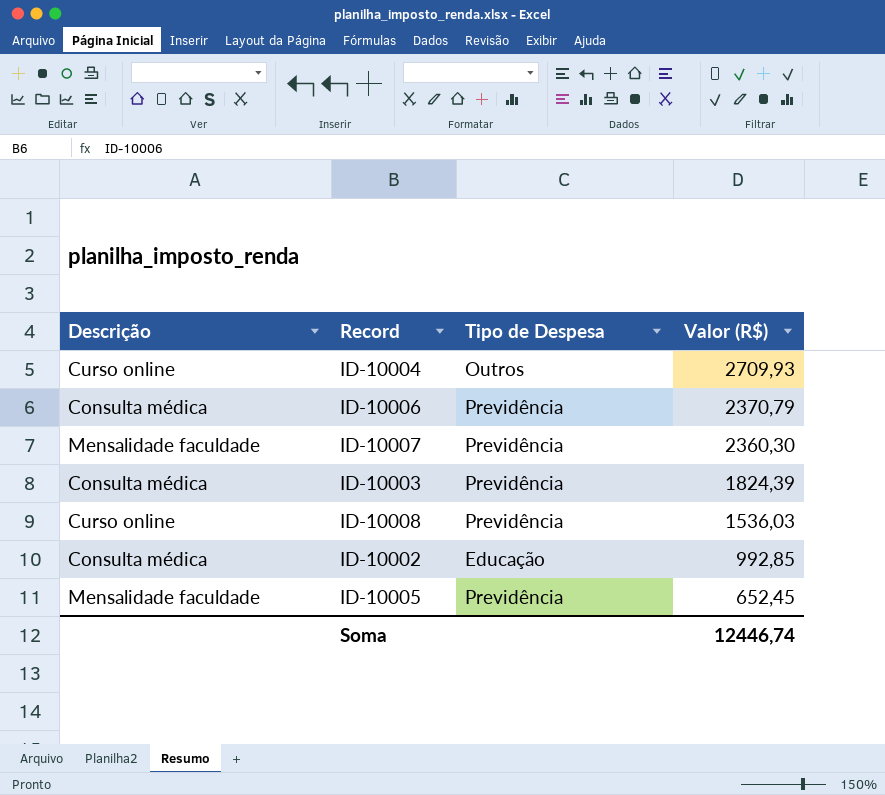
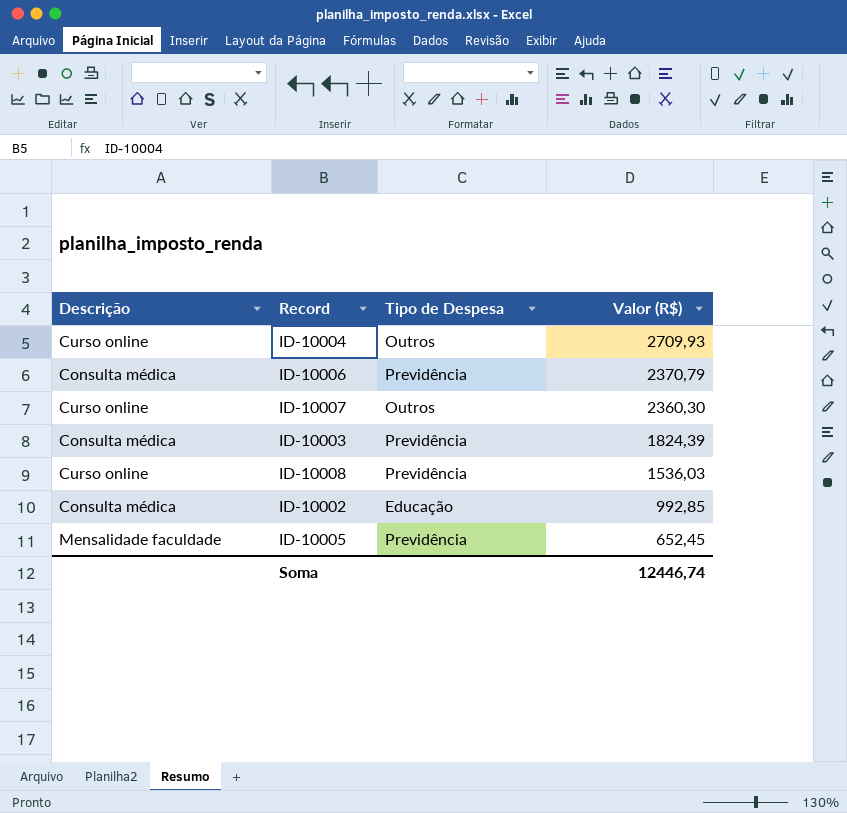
ID-10007 | Descrição: Mensalidade faculdade -> Curso online
ID-10007 | Tipo de Despesa: Previdência -> Outros

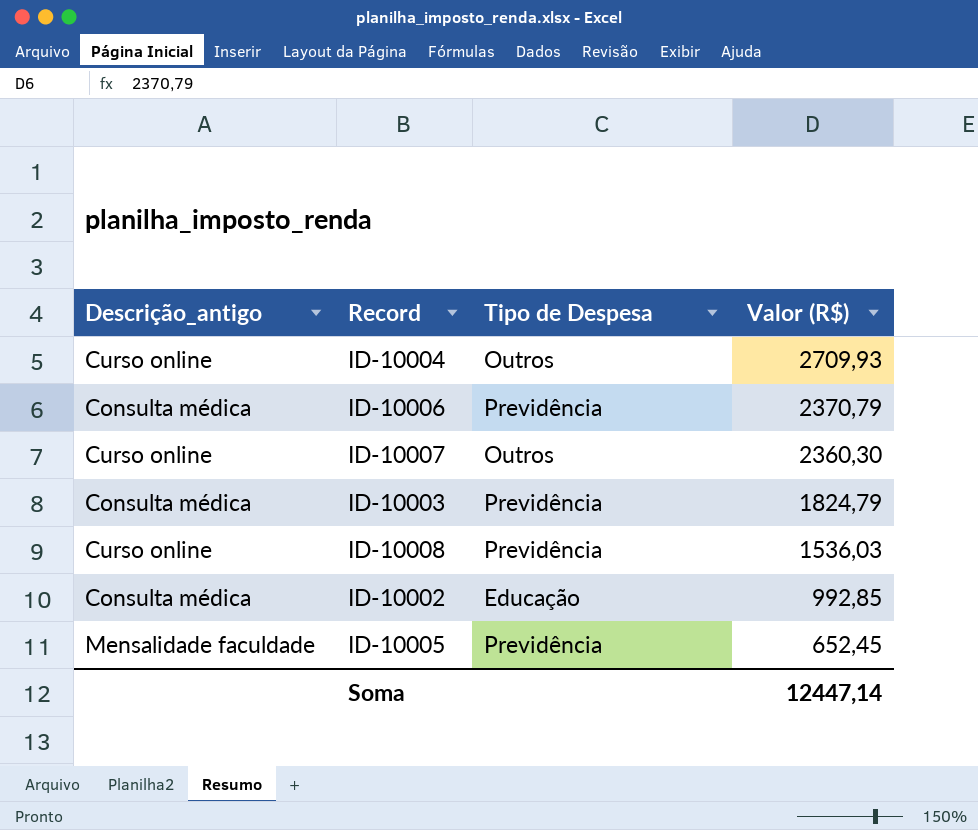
column name: Descrição -> Descrição_antigo
ID-10003 | Valor (R$): 1824,39 -> 1824,79
Soma | Valor (R$): 12446,74 -> 12447,14

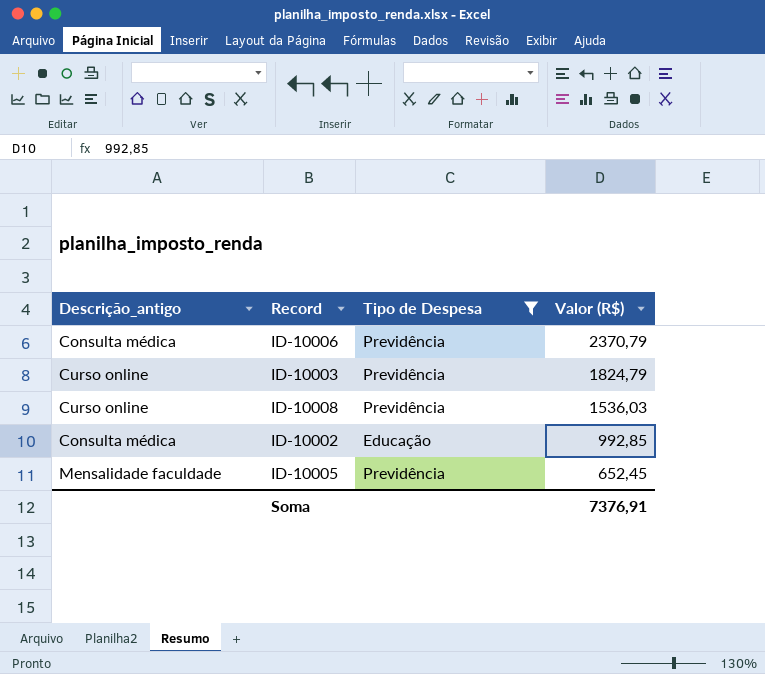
filter: none -> Tipo de Despesa != Outros
ID-10003 | Descrição_antigo: Consulta médica -> Curso online
Soma | Valor (R$): 12447,14 -> 7376,91

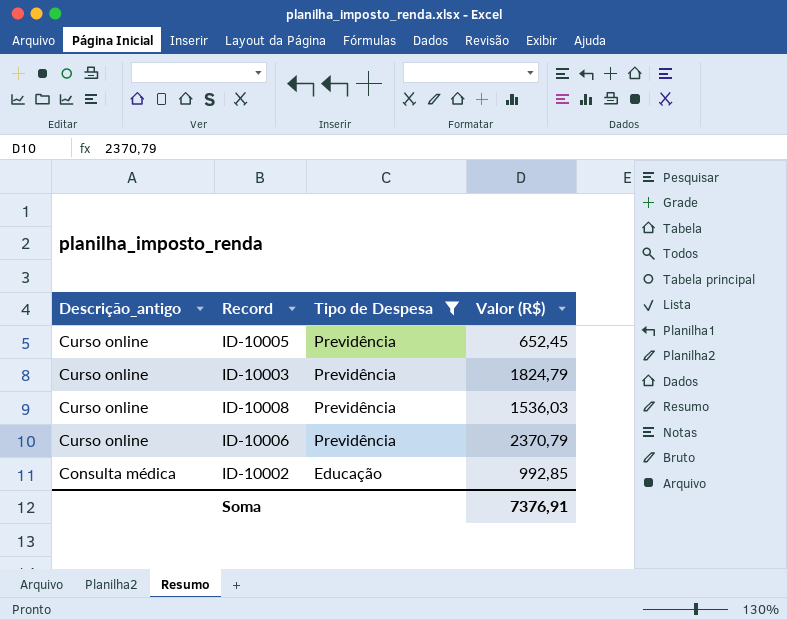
row order: Valor (R$) descending -> Descrição_antigo descending
ID-10005 | Descrição_antigo: Mensalidade faculdade -> Curso online
ID-10006 | Descrição_antigo: Consulta médica -> Curso online

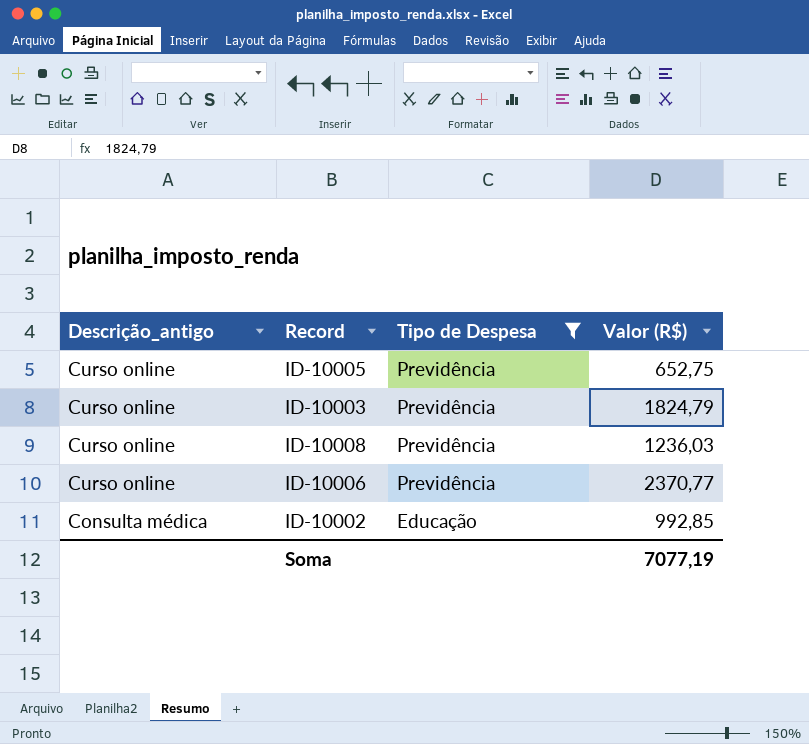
ID-10005 | Valor (R$): 652,45 -> 652,75
ID-10008 | Valor (R$): 1536,03 -> 1236,03
ID-10006 | Valor (R$): 2370,79 -> 2370,77
Soma | Valor (R$): 7376,91 -> 7077,19

